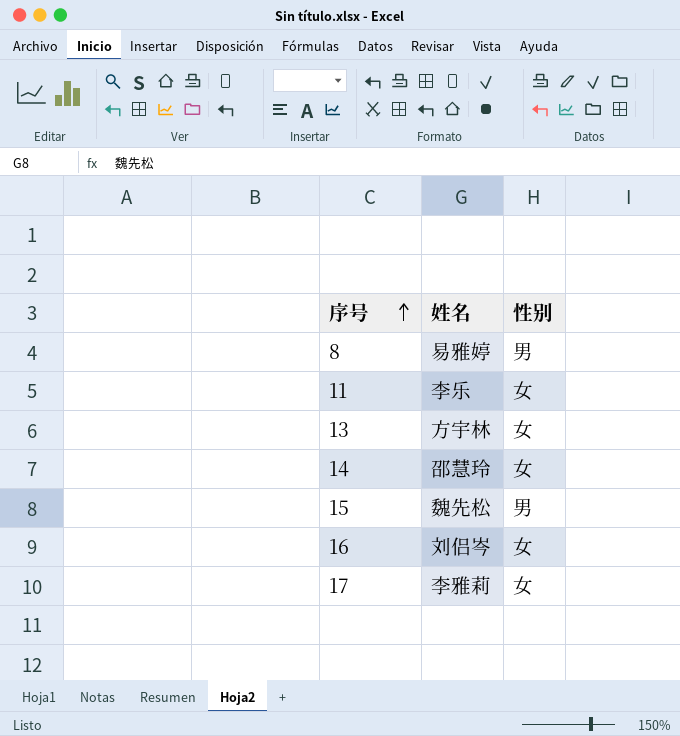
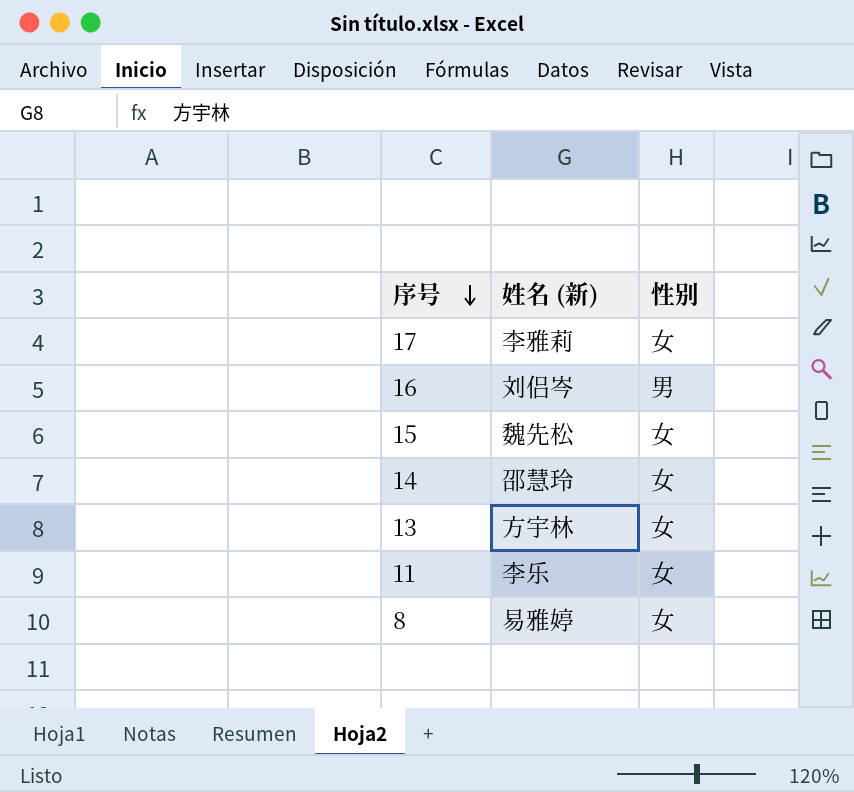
row order: 序号 ascending -> 序号 descending
column name: 姓名 -> 姓名 (新)
16 | 性别: 女 -> 男
15 | 性别: 男 -> 女
8 | 性别: 男 -> 女

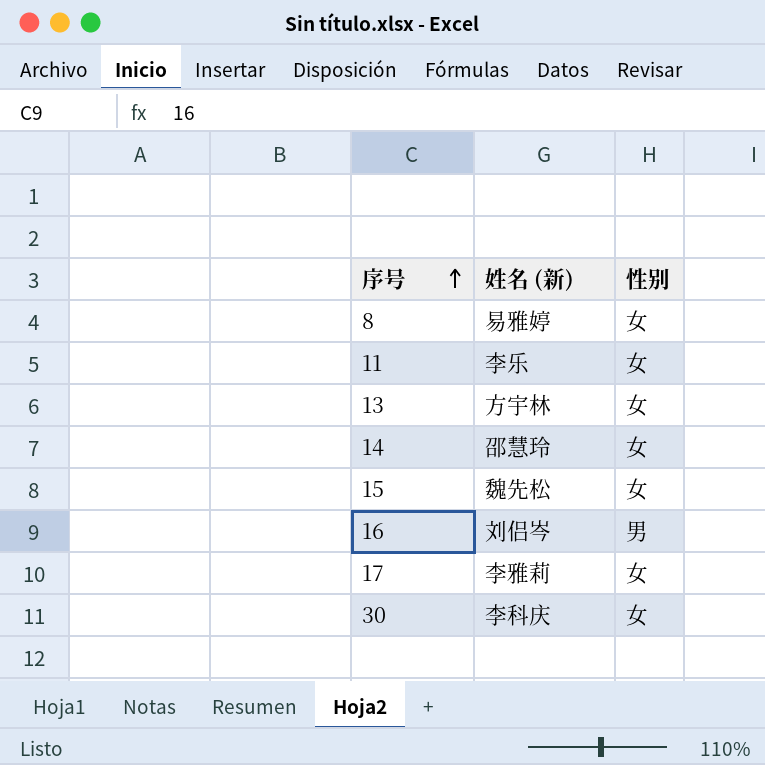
row order: 序号 descending -> 序号 ascending
row 30: none -> 李科庆 | 女

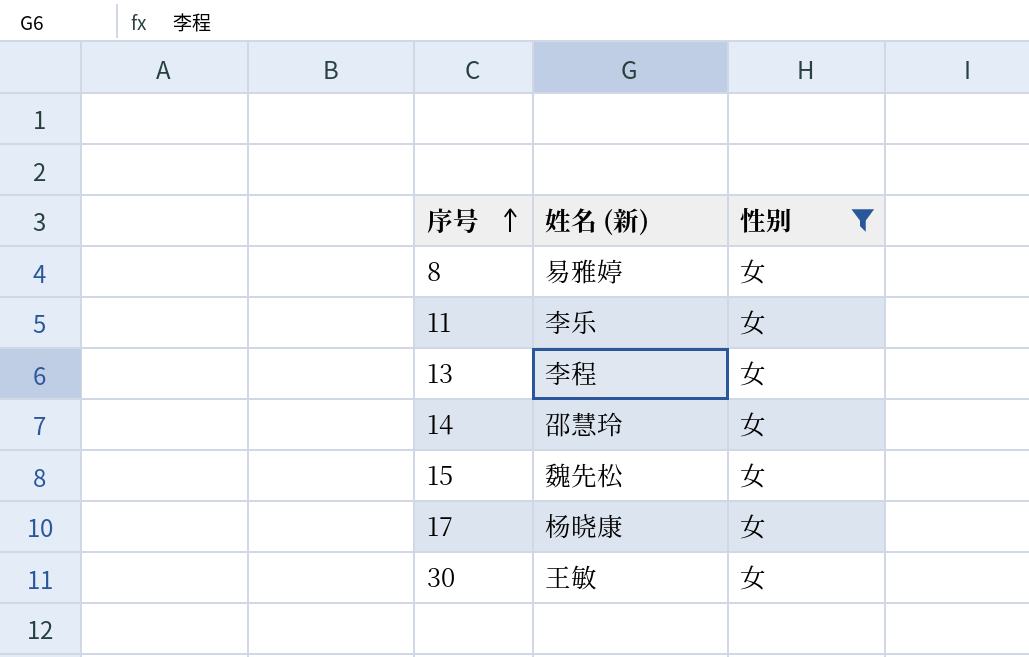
filter: none -> 性别 = 女
13 | 姓名 (新): 方宇林 -> 李程
17 | 姓名 (新): 李雅莉 -> 杨晓康
30 | 姓名 (新): 李科庆 -> 王敏

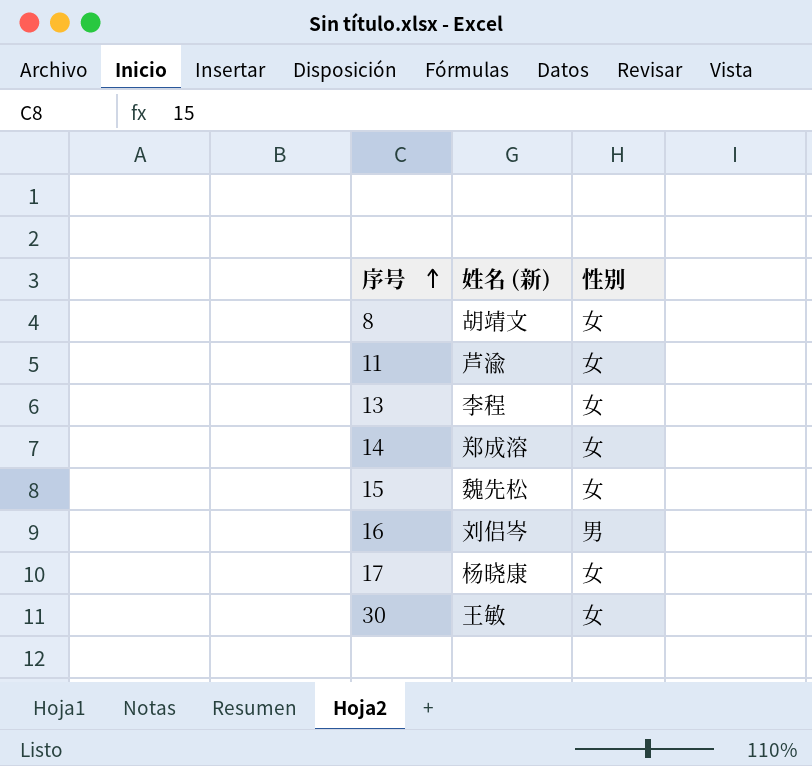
filter: 性别 = 女 -> none
8 | 姓名 (新): 易雅婷 -> 胡靖文
11 | 姓名 (新): 李乐 -> 芦渝
14 | 姓名 (新): 邵慧玲 -> 郑成溶

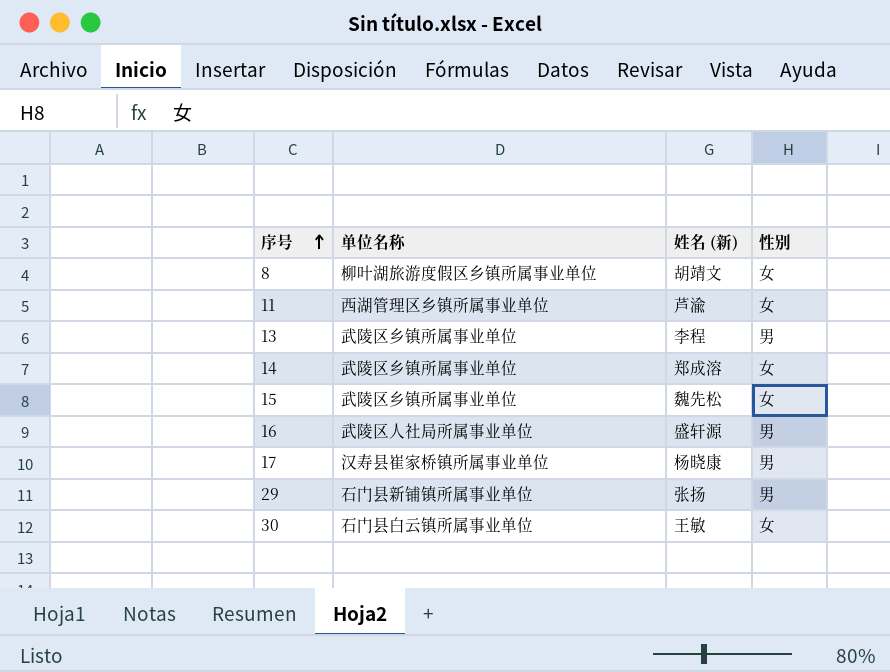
column 单位名称 | position: none -> 2
13 | 性别: 女 -> 男
16 | 姓名 (新): 刘侣岑 -> 盛轩源
17 | 性别: 女 -> 男
row 29: none -> 石门县新铺镇所属事业单位 | 张扬 | 男

